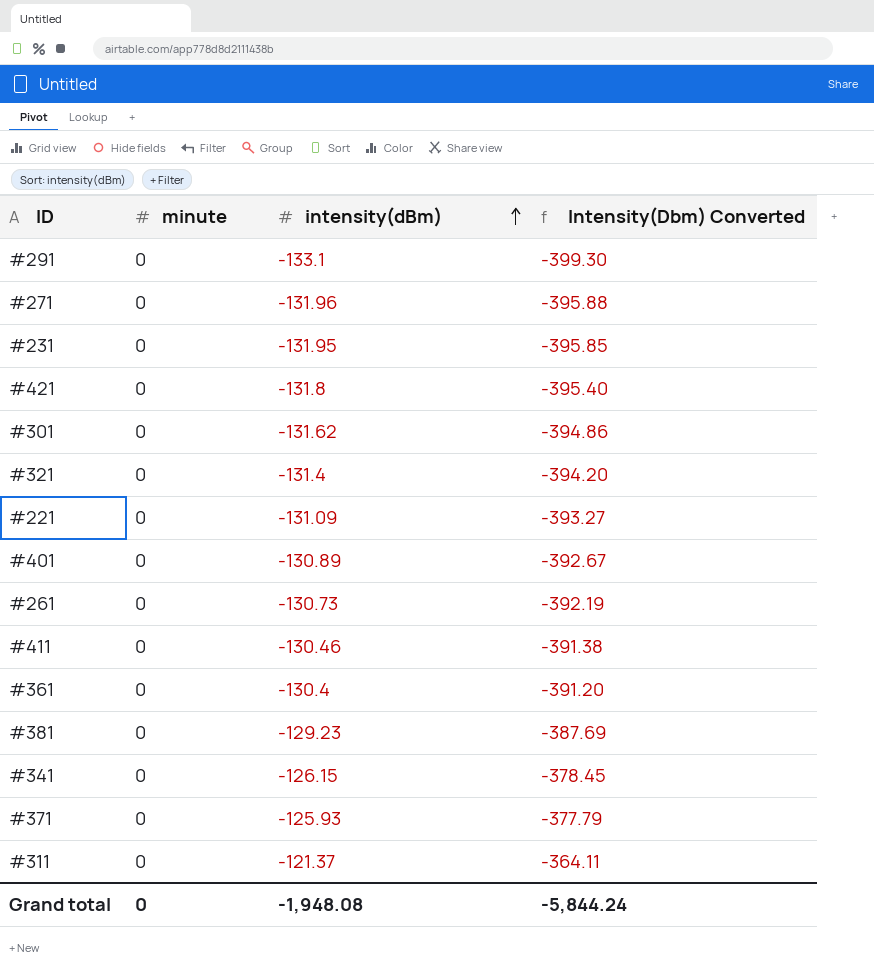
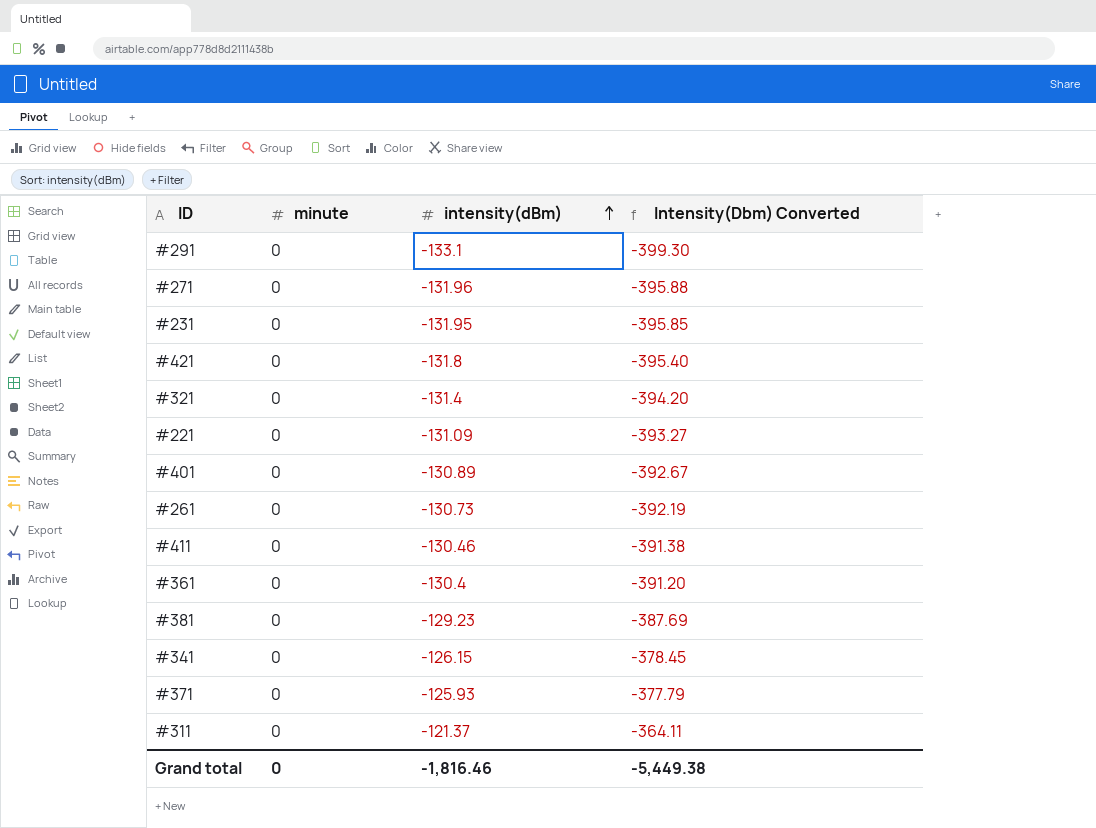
row #301: 0 | -131.62 | -394.86 -> none
Grand total | intensity(dBm): -1,948.08 -> -1,816.46
Grand total | Intensity(Dbm) Converted: -5,844.24 -> -5,449.38

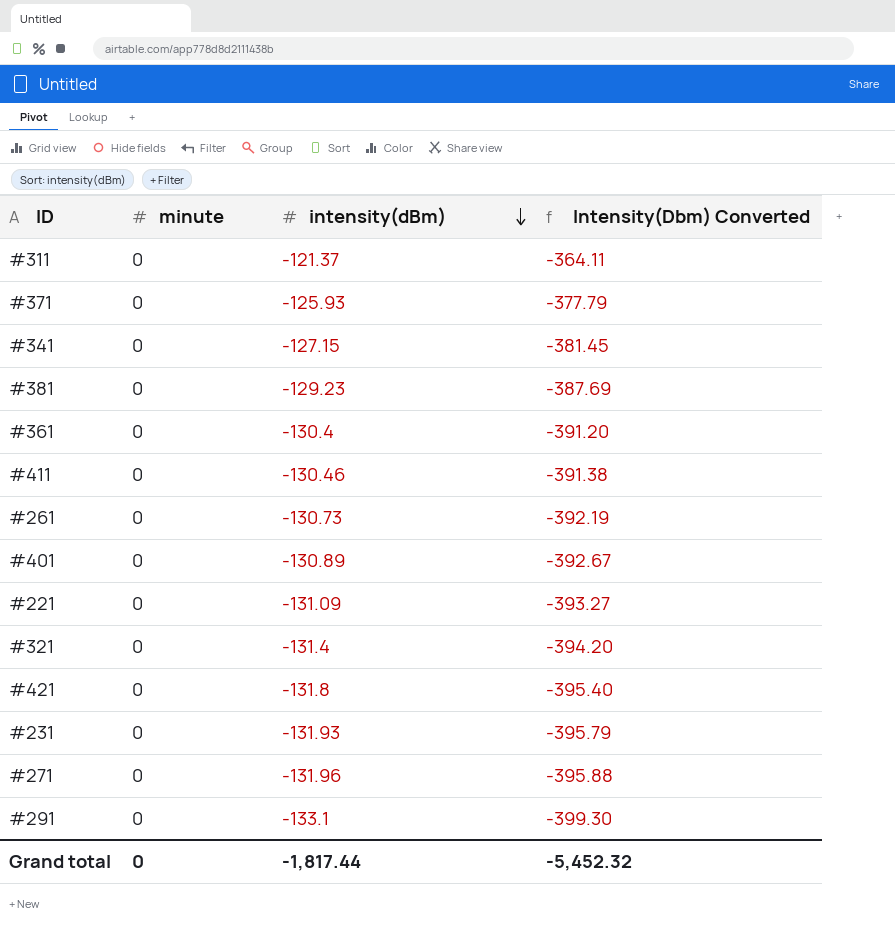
row order: intensity(dBm) ascending -> intensity(dBm) descending
#341 | intensity(dBm): -126.15 -> -127.15
#341 | Intensity(Dbm) Converted: -378.45 -> -381.45
#231 | intensity(dBm): -131.95 -> -131.93
#231 | Intensity(Dbm) Converted: -395.85 -> -395.79
Grand total | intensity(dBm): -1,816.46 -> -1,817.44
Grand total | Intensity(Dbm) Converted: -5,449.38 -> -5,452.32

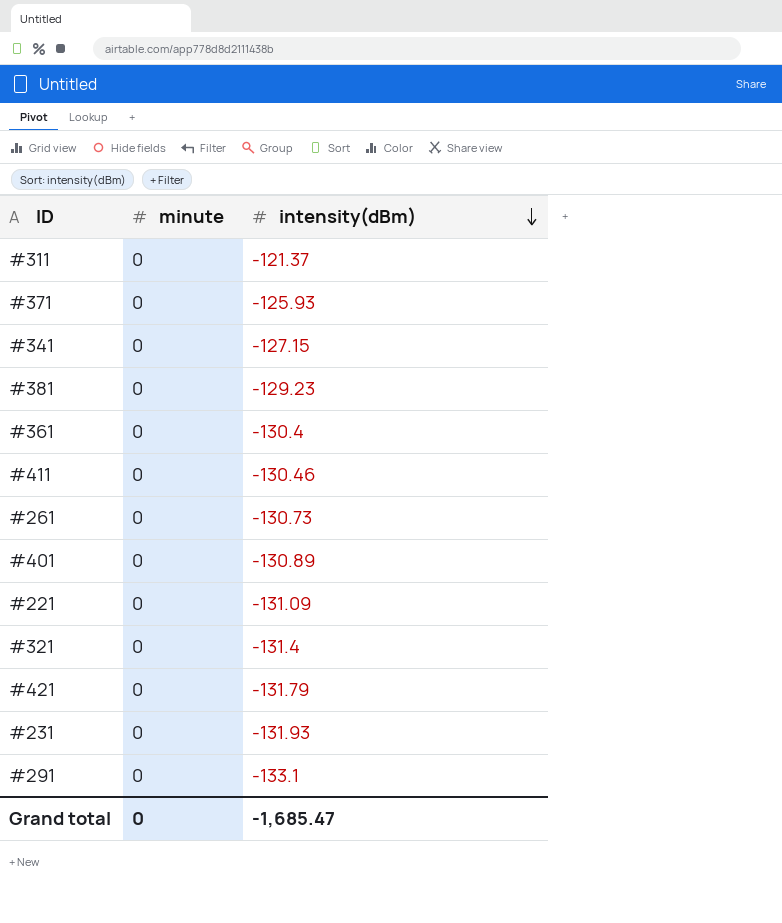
column Intensity(Dbm) Converted | formula: [intensity(dBm)] * 3 -> none
row #271: 0 | -131.96 | -395.88 -> none
#421 | intensity(dBm): -131.8 -> -131.79
Grand total | intensity(dBm): -1,817.44 -> -1,685.47

